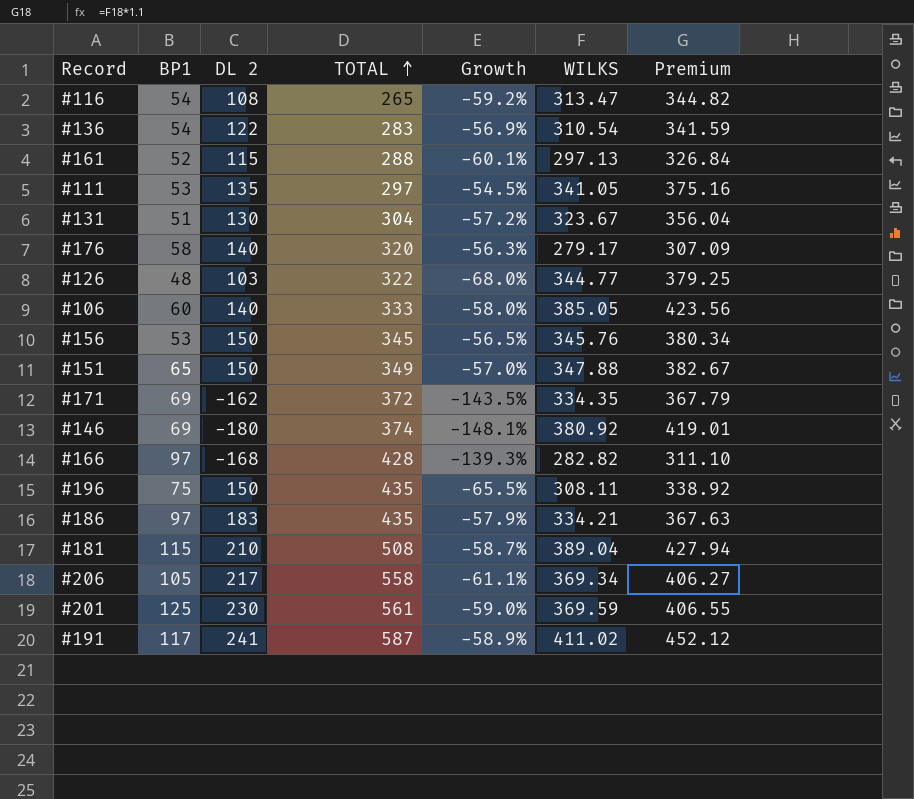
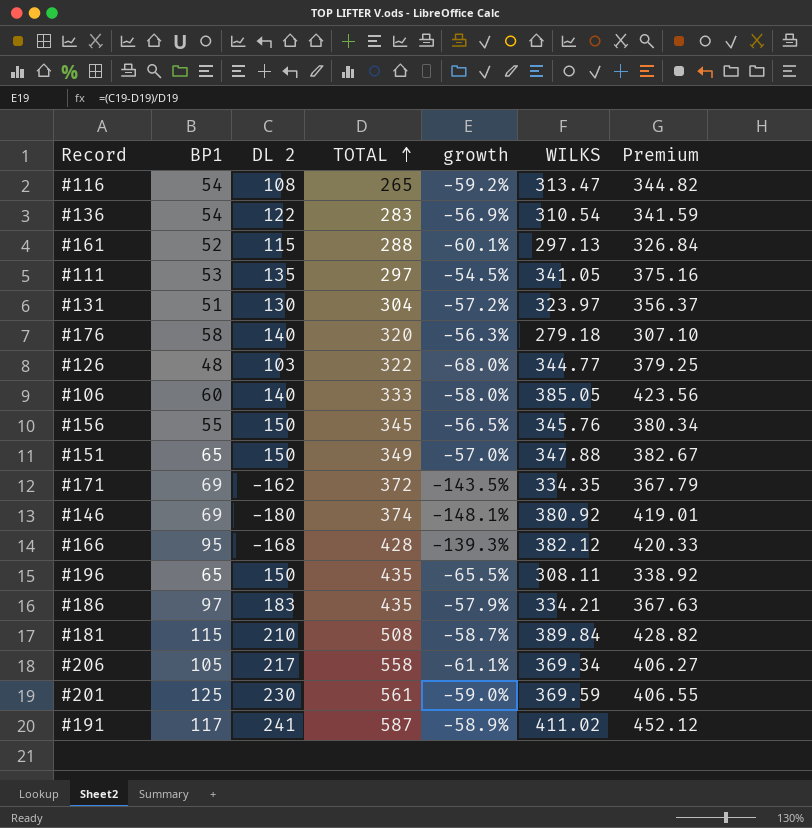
column name: Growth -> growth
#131 | WILKS: 323.67 -> 323.97
#131 | Premium: 356.04 -> 356.37
#176 | WILKS: 279.17 -> 279.18
#176 | Premium: 307.09 -> 307.10
#156 | BP1: 53 -> 55
#166 | BP1: 97 -> 95
#166 | WILKS: 282.82 -> 382.12
#166 | Premium: 311.10 -> 420.33
#196 | BP1: 75 -> 65
#181 | WILKS: 389.04 -> 389.84
#181 | Premium: 427.94 -> 428.82

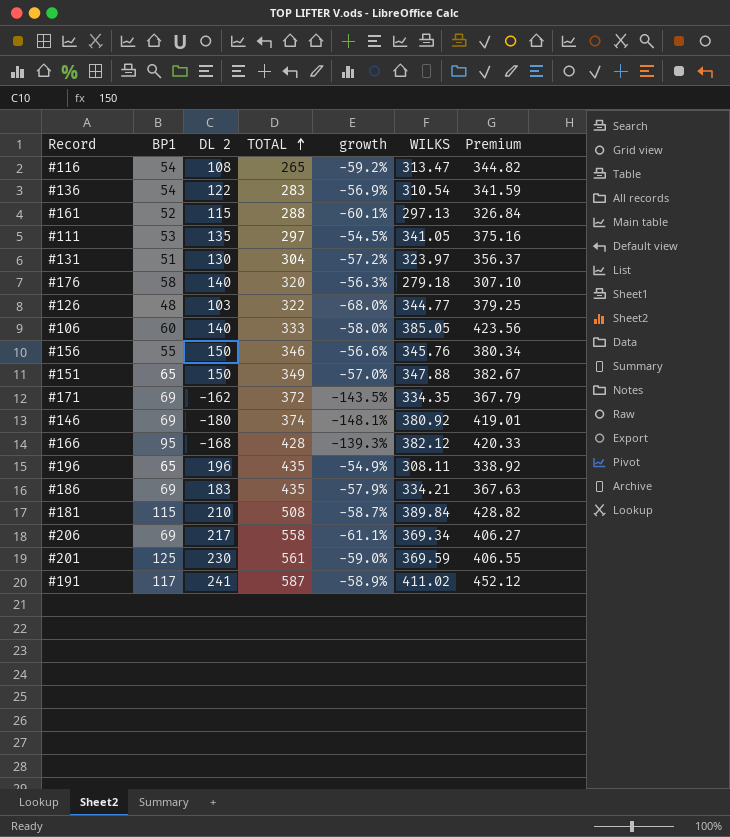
#156 | TOTAL: 345 -> 346
#156 | growth: -56.5% -> -56.6%
#196 | DL 2: 150 -> 196
#196 | growth: -65.5% -> -54.9%
#186 | BP1: 97 -> 69
#206 | BP1: 105 -> 69

